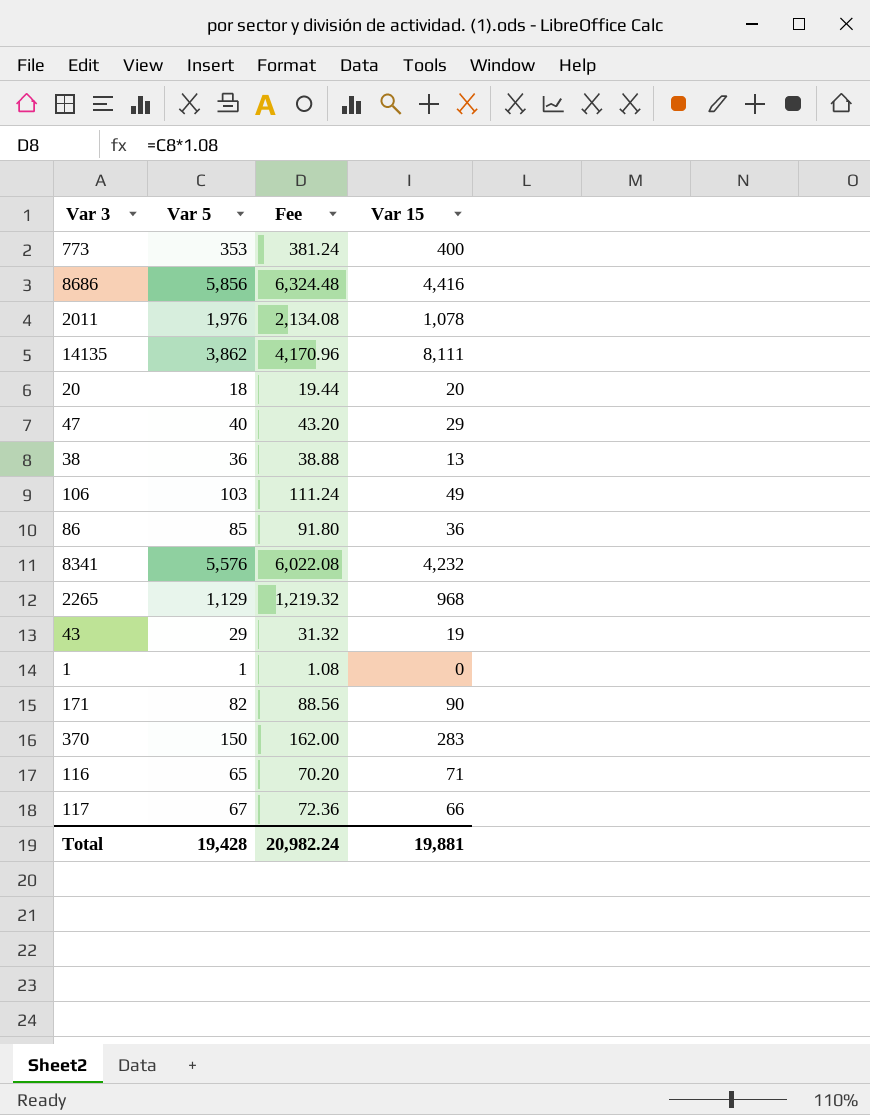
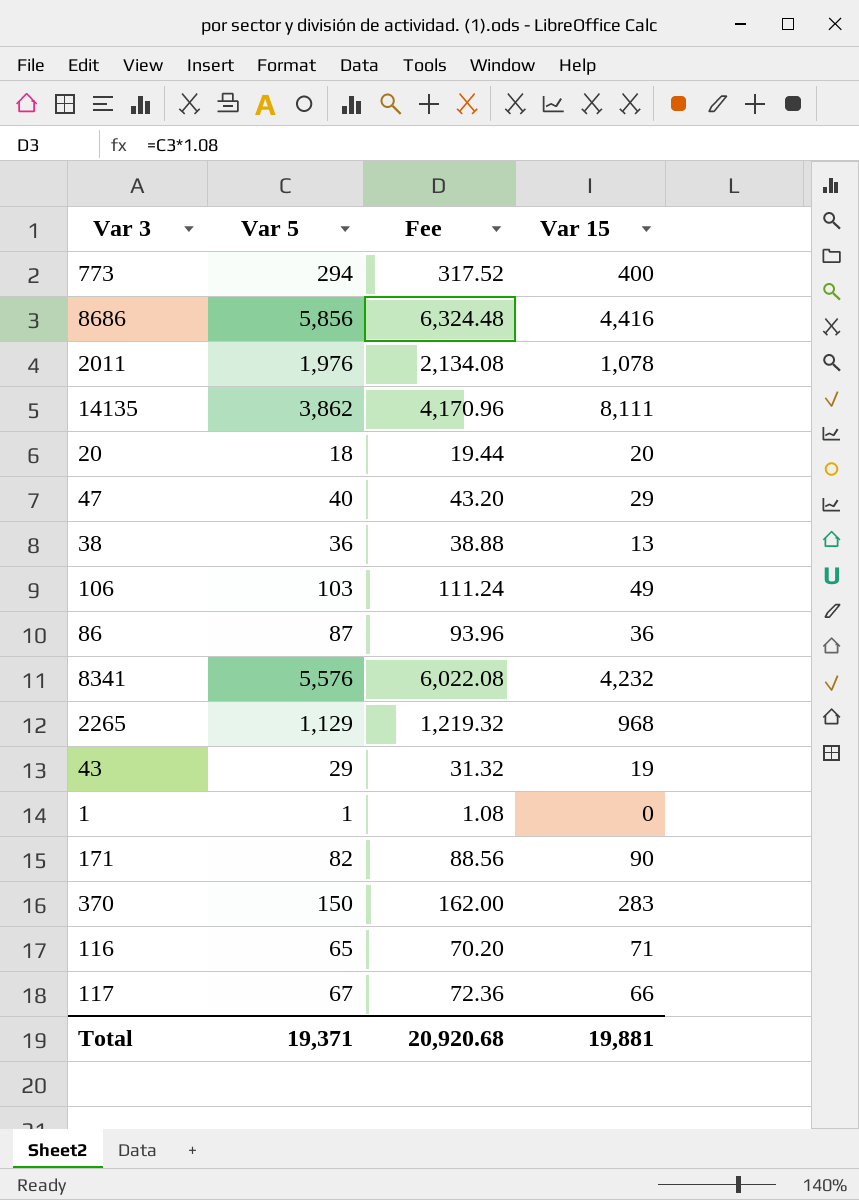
773 | Var 5: 353 -> 294
773 | Fee: 381.24 -> 317.52
86 | Var 5: 85 -> 87
86 | Fee: 91.80 -> 93.96
Total | Var 5: 19,428 -> 19,371
Total | Fee: 20,982.24 -> 20,920.68

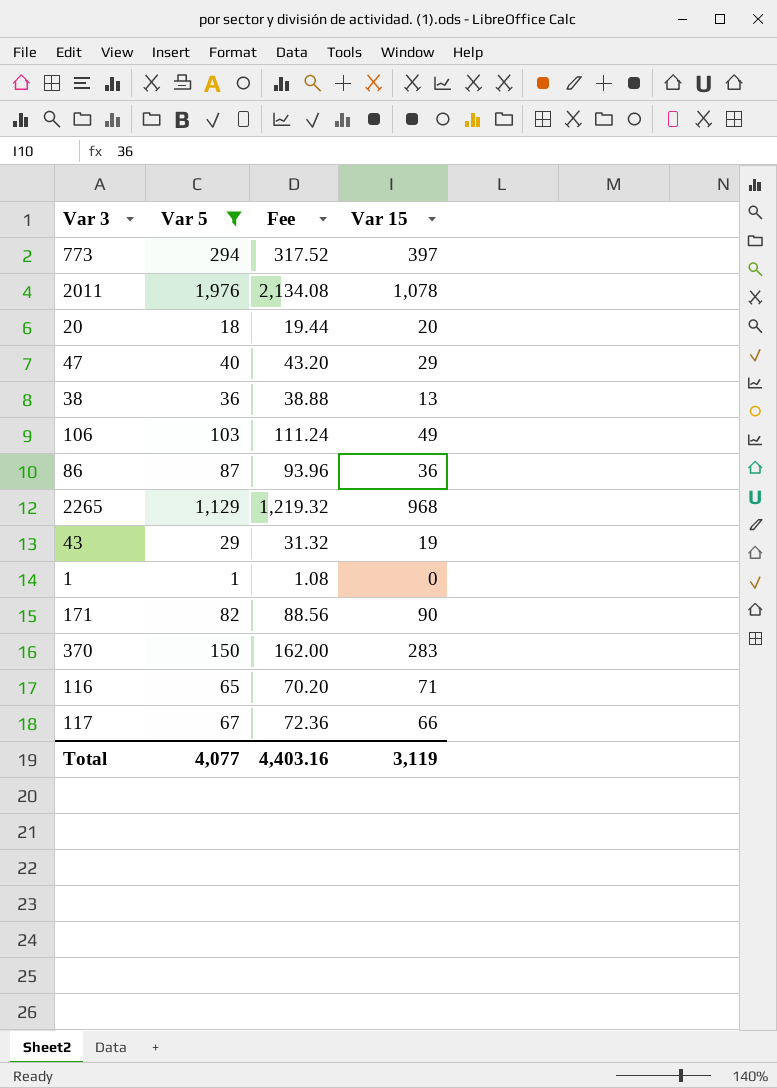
filter: none -> Var 5 <= 1,976
773 | Var 15: 400 -> 397
Total | Var 5: 19,371 -> 4,077
Total | Fee: 20,920.68 -> 4,403.16
Total | Var 15: 19,881 -> 3,119

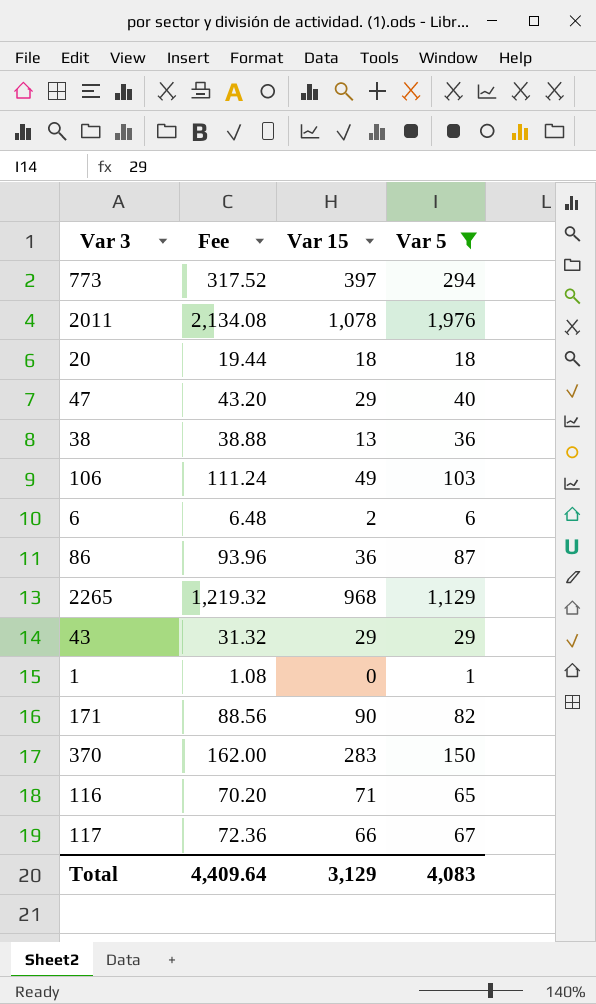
column Var 5 | position: 2 -> 4
20 | Var 15: 20 -> 18
row 6: none -> 6.48 | 2 | 6
43 | Var 15: 19 -> 29
Total | Fee: 4,403.16 -> 4,409.64
Total | Var 15: 3,119 -> 3,129
Total | Var 5: 4,077 -> 4,083

